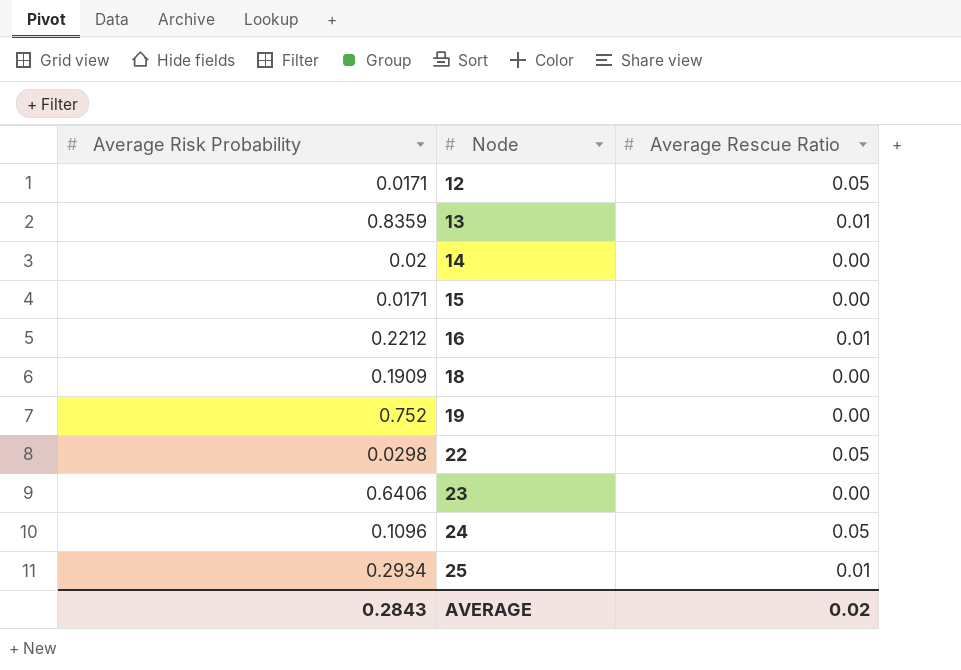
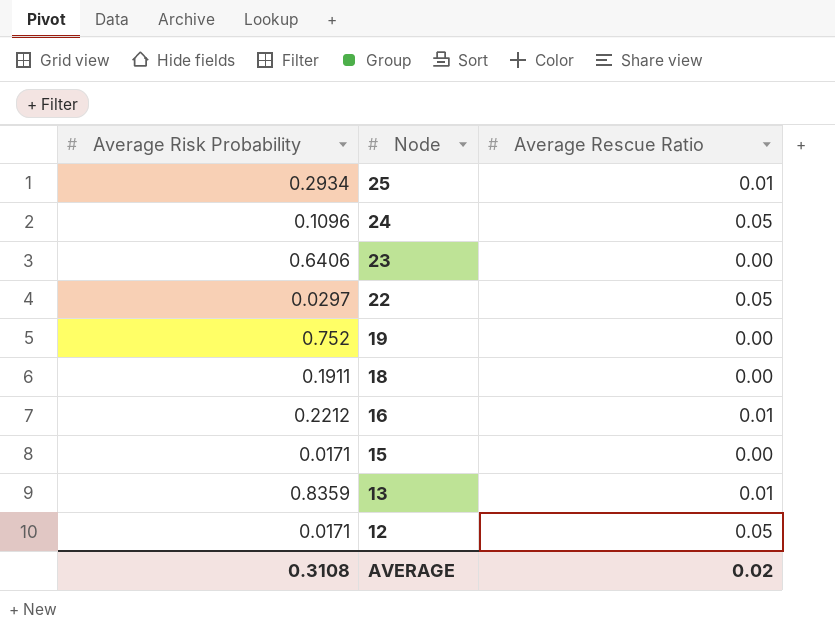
row order: Node ascending -> Node descending
row 14: 0.02 | 0.00 -> none
22 | Average Risk Probability: 0.0298 -> 0.0297
18 | Average Risk Probability: 0.1909 -> 0.1911
AVERAGE | Average Risk Probability: 0.2843 -> 0.3108

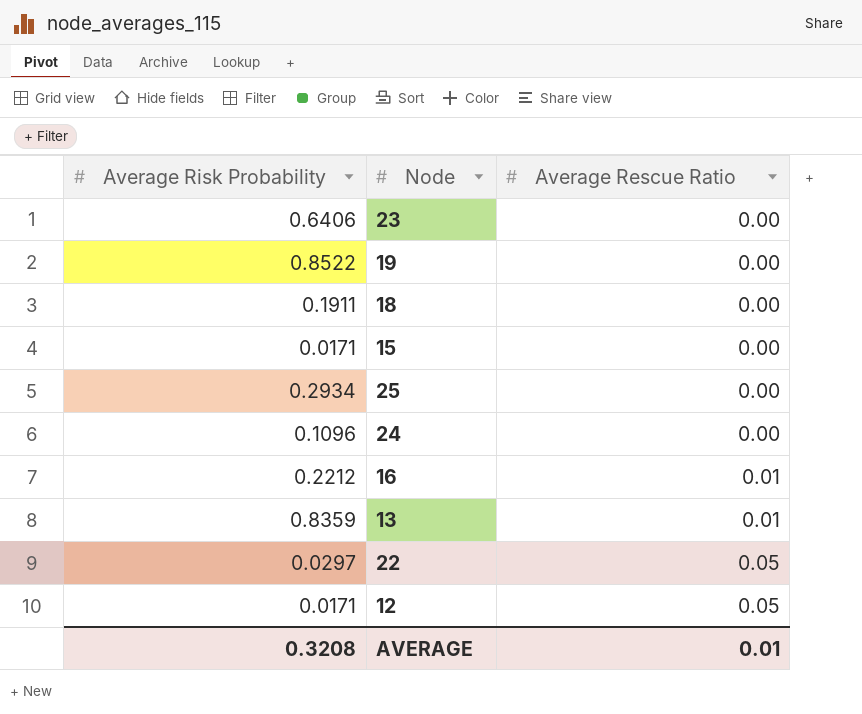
row order: Node descending -> Average Rescue Ratio ascending
19 | Average Risk Probability: 0.752 -> 0.8522
25 | Average Rescue Ratio: 0.01 -> 0.00
24 | Average Rescue Ratio: 0.05 -> 0.00
AVERAGE | Average Risk Probability: 0.3108 -> 0.3208
AVERAGE | Average Rescue Ratio: 0.02 -> 0.01

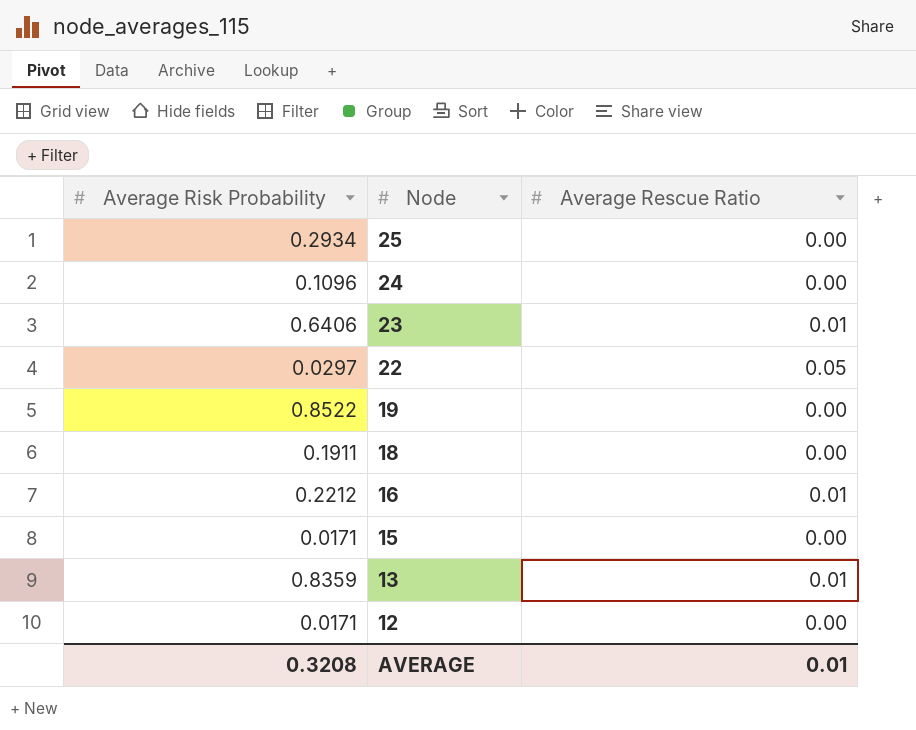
row order: Average Rescue Ratio ascending -> Node descending
23 | Average Rescue Ratio: 0.00 -> 0.01
12 | Average Rescue Ratio: 0.05 -> 0.00

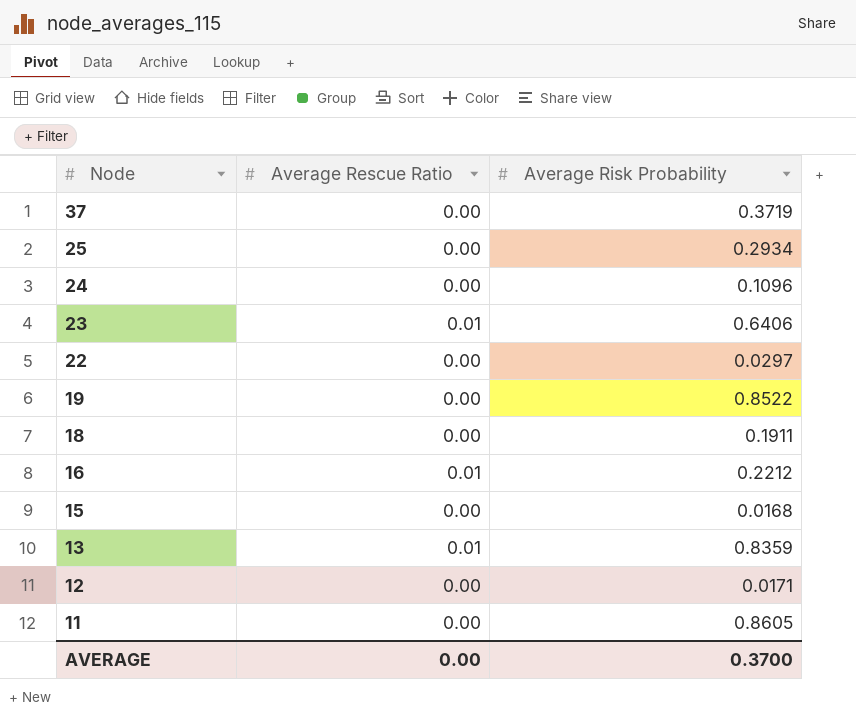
column Average Risk Probability | position: 1 -> 3
row 37: none -> 0.00 | 0.3719
22 | Average Rescue Ratio: 0.05 -> 0.00
15 | Average Risk Probability: 0.0171 -> 0.0168
row 11: none -> 0.00 | 0.8605
AVERAGE | Average Rescue Ratio: 0.01 -> 0.00
AVERAGE | Average Risk Probability: 0.3208 -> 0.3700

